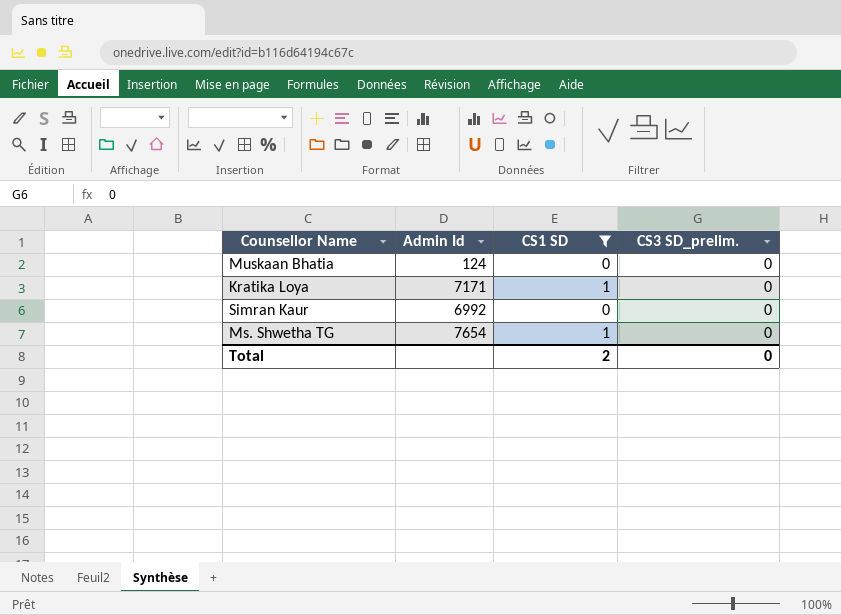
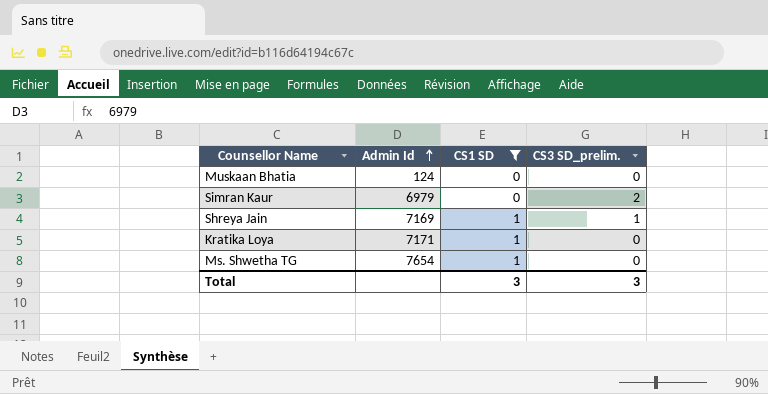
row order: none -> Admin Id ascending
Simran Kaur | Admin Id: 6992 -> 6979
Simran Kaur | CS3 SD_prelim.: 0 -> 2
row Shreya Jain: none -> 7169 | 1 | 1
Total | CS1 SD: 2 -> 3
Total | CS3 SD_prelim.: 0 -> 3

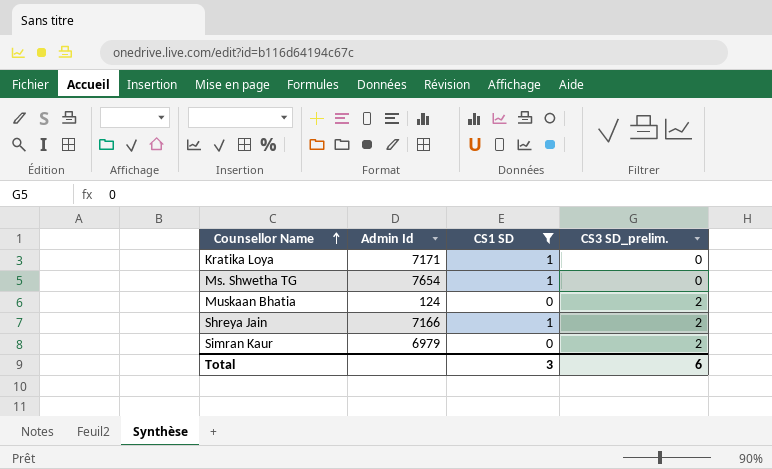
row order: Admin Id ascending -> Counsellor Name ascending
Muskaan Bhatia | CS3 SD_prelim.: 0 -> 2
Shreya Jain | Admin Id: 7169 -> 7166
Shreya Jain | CS3 SD_prelim.: 1 -> 2
Total | CS3 SD_prelim.: 3 -> 6

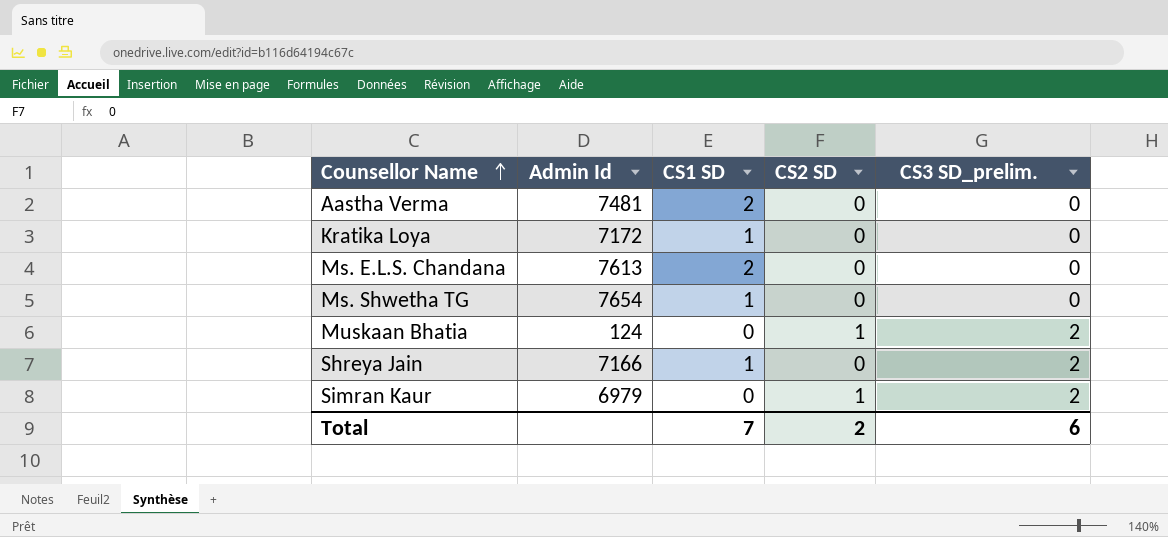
filter: CS1 SD != 2 -> none
column CS2 SD | position: none -> 4
Kratika Loya | Admin Id: 7171 -> 7172
Total | CS1 SD: 3 -> 7

